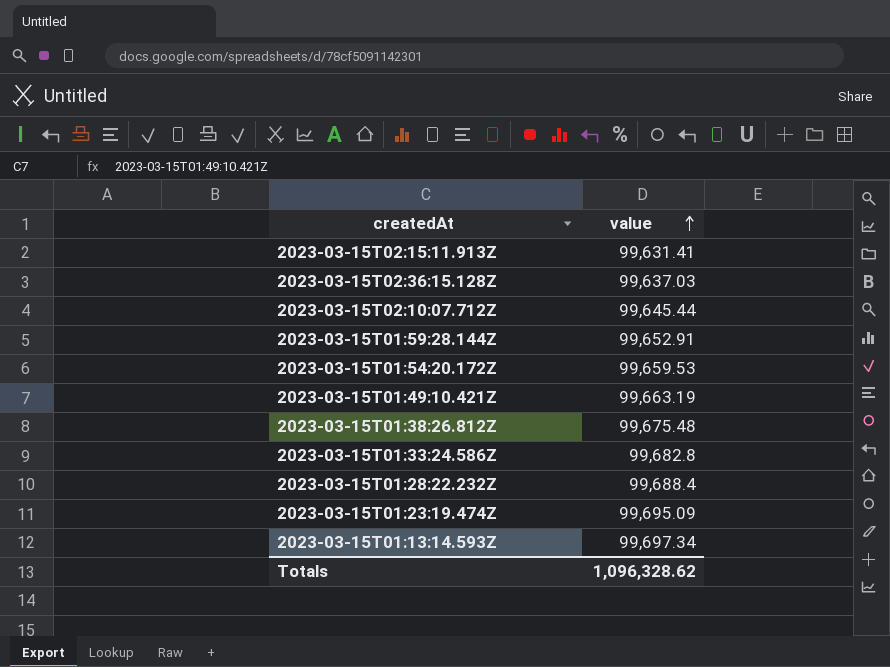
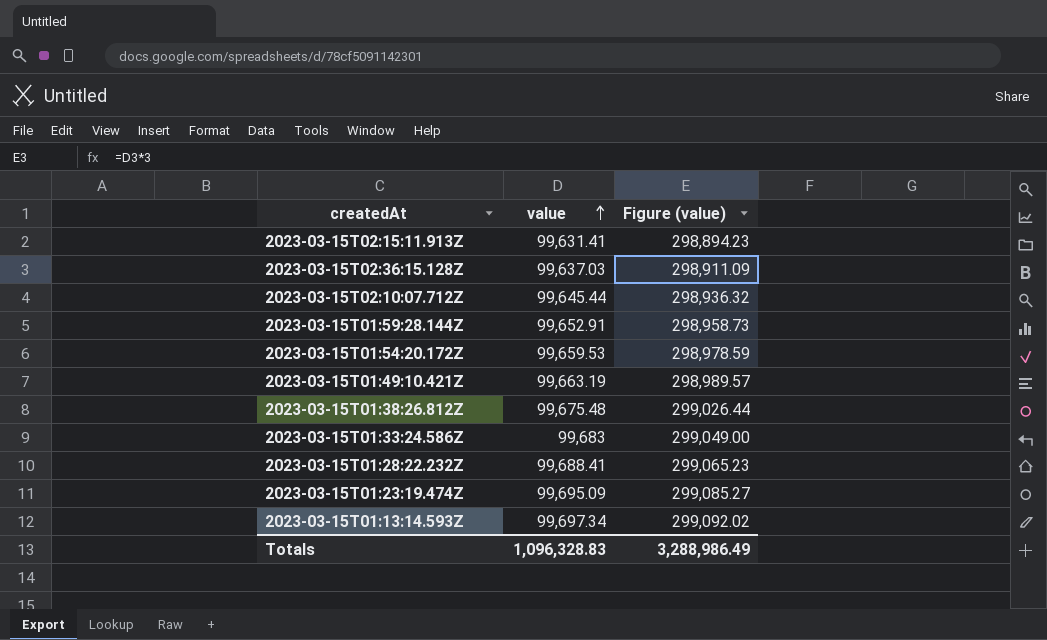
column Figure (value) | formula: none -> [value] * 3
2023-03-15T01:33:24.586Z | value: 99,682.8 -> 99,683
2023-03-15T01:28:22.232Z | value: 99,688.4 -> 99,688.41
Totals | value: 1,096,328.62 -> 1,096,328.83

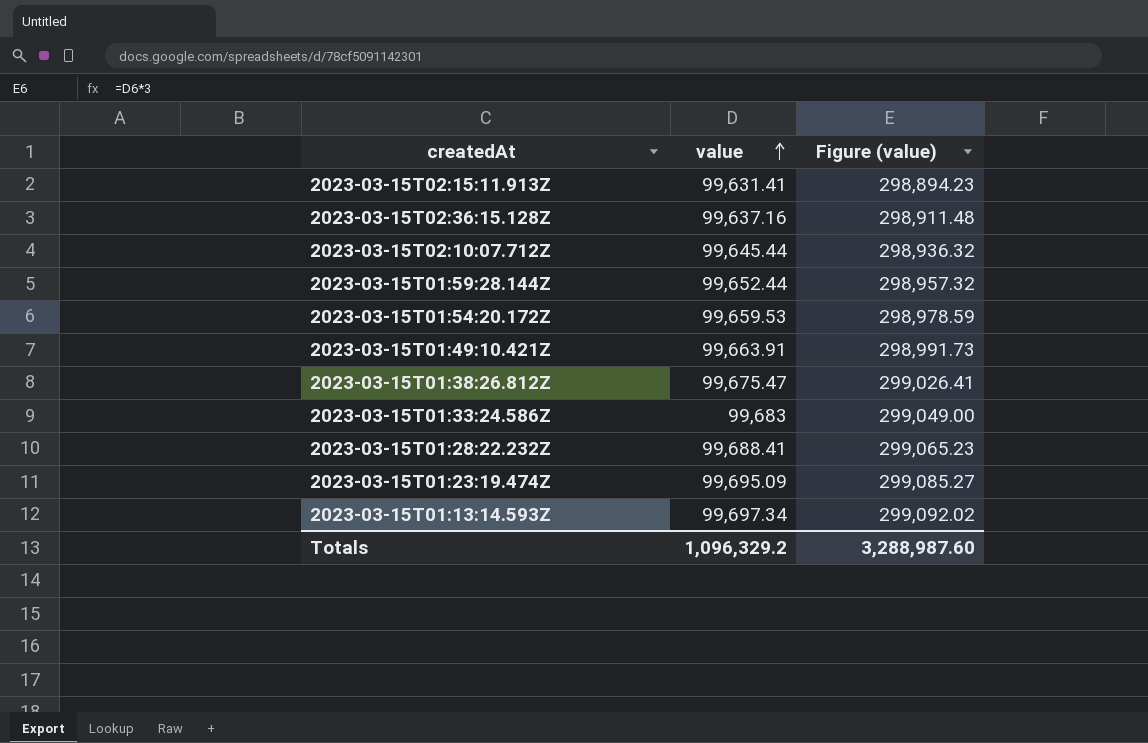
2023-03-15T02:36:15.128Z | value: 99,637.03 -> 99,637.16
2023-03-15T02:36:15.128Z | Figure (value): 298,911.09 -> 298,911.48
2023-03-15T01:59:28.144Z | value: 99,652.91 -> 99,652.44
2023-03-15T01:59:28.144Z | Figure (value): 298,958.73 -> 298,957.32
2023-03-15T01:49:10.421Z | value: 99,663.19 -> 99,663.91
2023-03-15T01:49:10.421Z | Figure (value): 298,989.57 -> 298,991.73
2023-03-15T01:38:26.812Z | value: 99,675.48 -> 99,675.47
2023-03-15T01:38:26.812Z | Figure (value): 299,026.44 -> 299,026.41
Totals | value: 1,096,328.83 -> 1,096,329.2
Totals | Figure (value): 3,288,986.49 -> 3,288,987.60

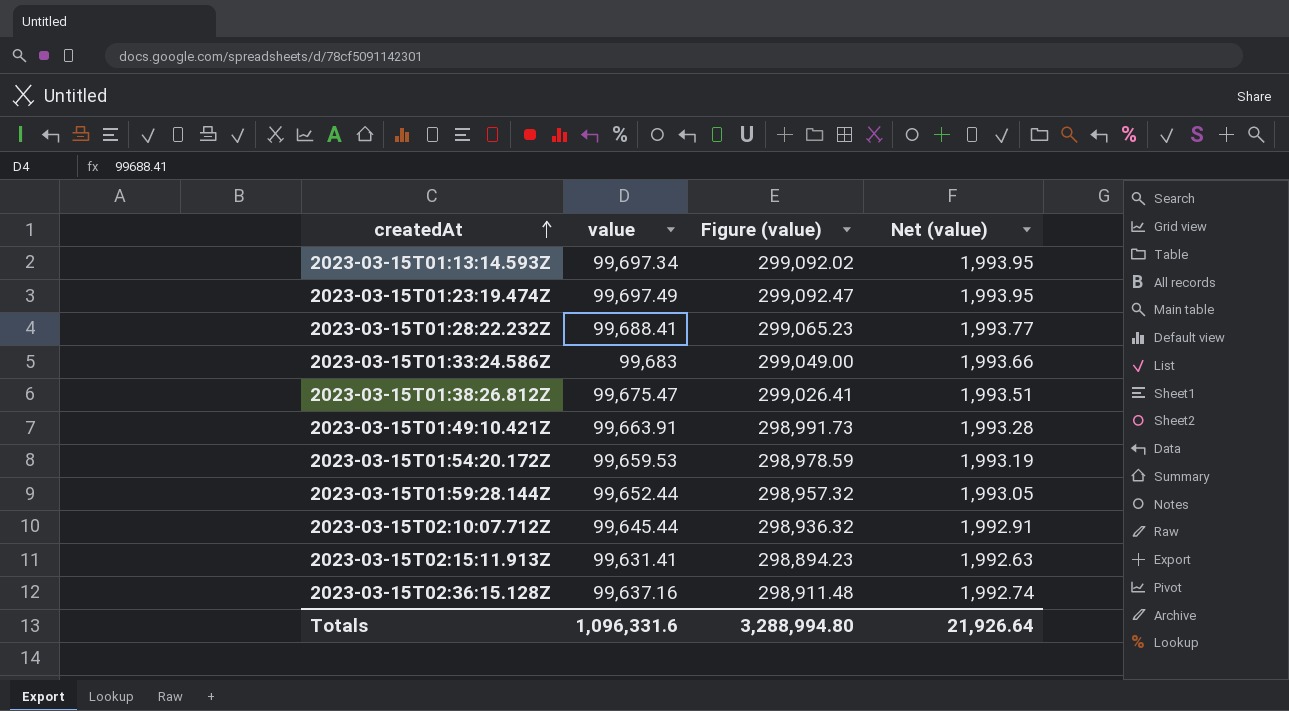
row order: value ascending -> createdAt ascending
column Net (value) | formula: none -> [value] * 0.02
2023-03-15T01:23:19.474Z | value: 99,695.09 -> 99,697.49
2023-03-15T01:23:19.474Z | Figure (value): 299,085.27 -> 299,092.47
Totals | value: 1,096,329.2 -> 1,096,331.6
Totals | Figure (value): 3,288,987.60 -> 3,288,994.80

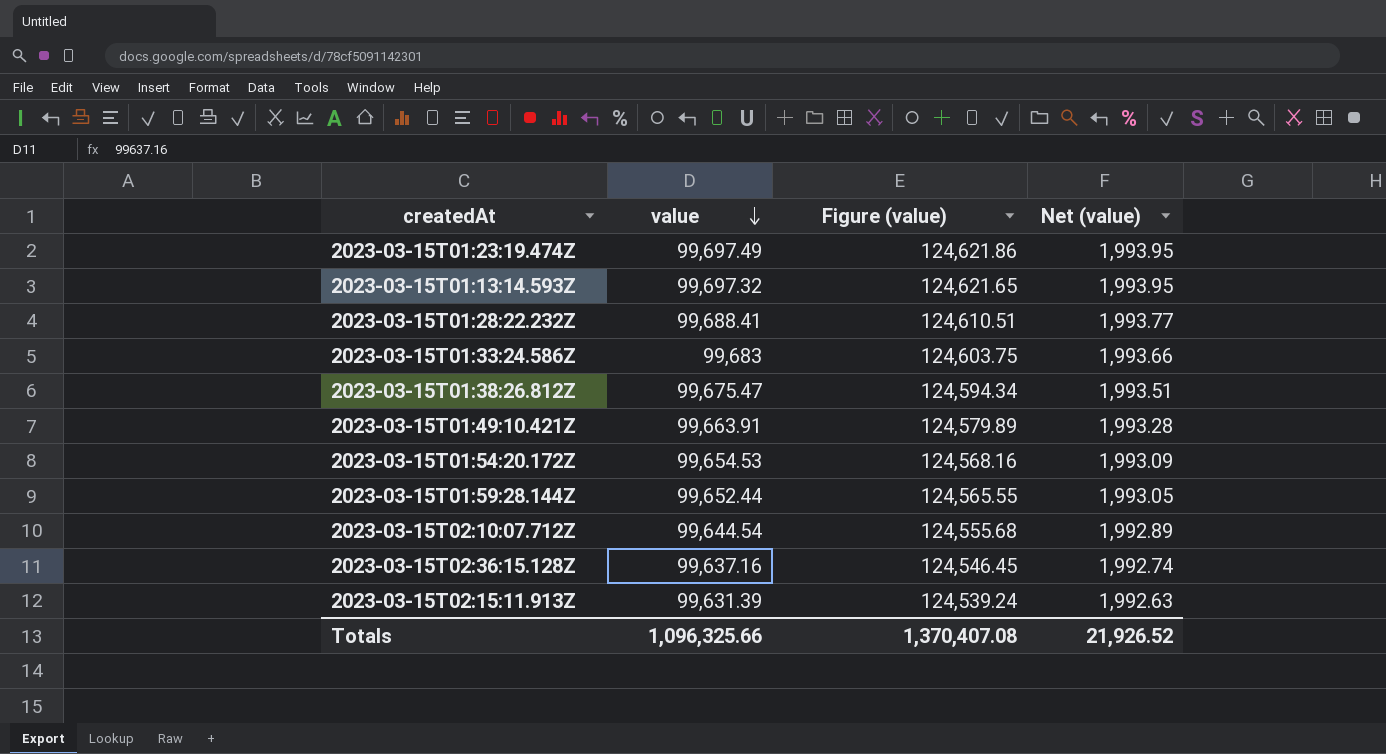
row order: createdAt ascending -> value descending
column Figure (value) | formula: [value] * 3 -> [value] * 1.25
2023-03-15T01:13:14.593Z | value: 99,697.34 -> 99,697.32
2023-03-15T01:54:20.172Z | value: 99,659.53 -> 99,654.53
2023-03-15T01:54:20.172Z | Net (value): 1,993.19 -> 1,993.09
2023-03-15T02:10:07.712Z | value: 99,645.44 -> 99,644.54
2023-03-15T02:10:07.712Z | Net (value): 1,992.91 -> 1,992.89
2023-03-15T02:15:11.913Z | value: 99,631.41 -> 99,631.39
Totals | value: 1,096,331.6 -> 1,096,325.66
Totals | Figure (value): 3,288,994.80 -> 1,370,407.08
Totals | Net (value): 21,926.64 -> 21,926.52

